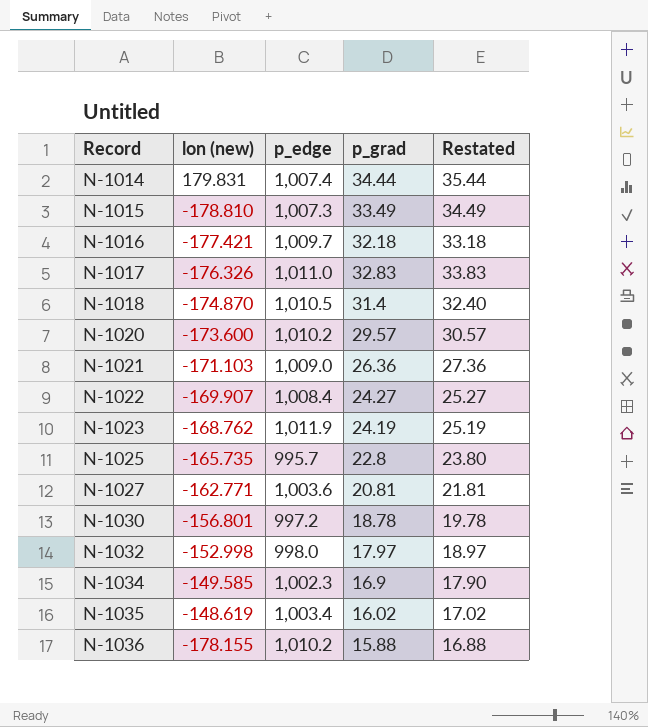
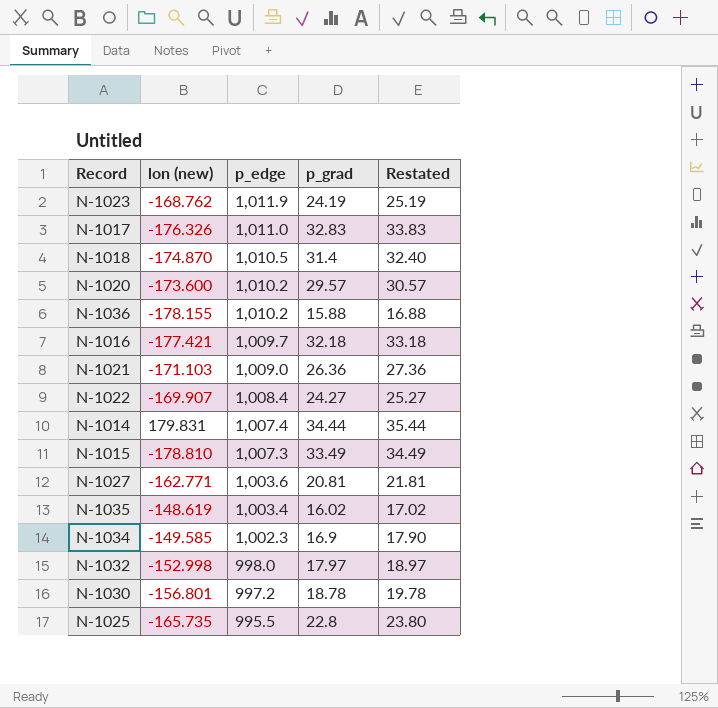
row order: Record ascending -> p_edge descending
N-1025 | p_edge: 995.7 -> 995.5

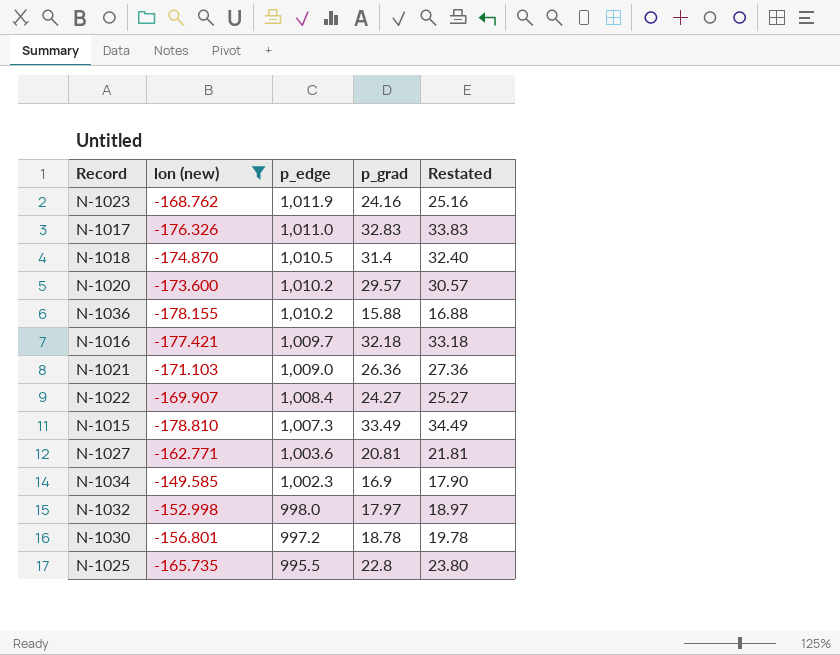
filter: none -> lon (new) <= -149.585
N-1023 | p_grad: 24.19 -> 24.16
N-1023 | Restated: 25.19 -> 25.16

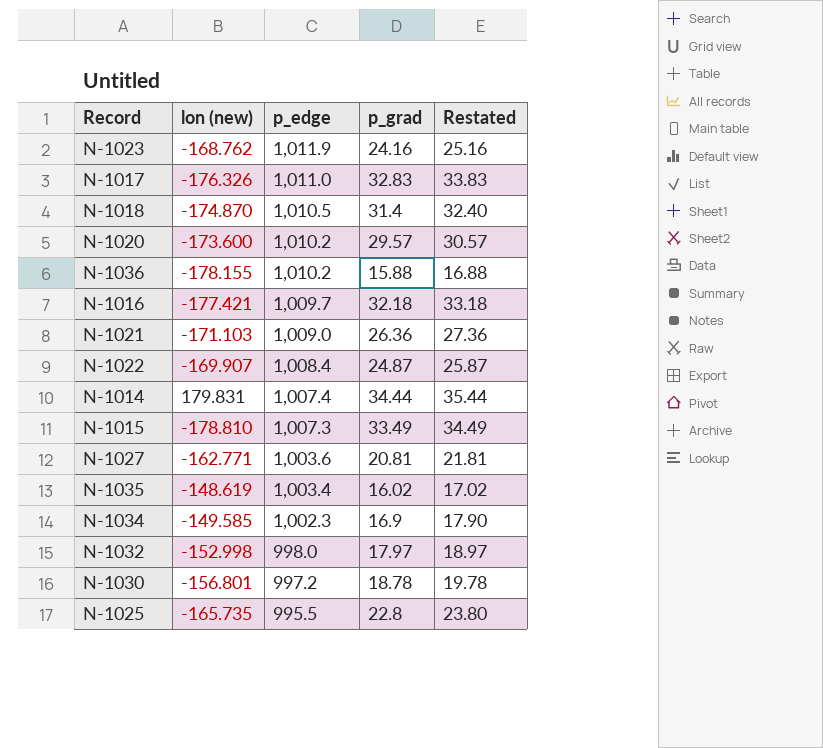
filter: lon (new) <= -149.585 -> none
N-1022 | p_grad: 24.27 -> 24.87
N-1022 | Restated: 25.27 -> 25.87

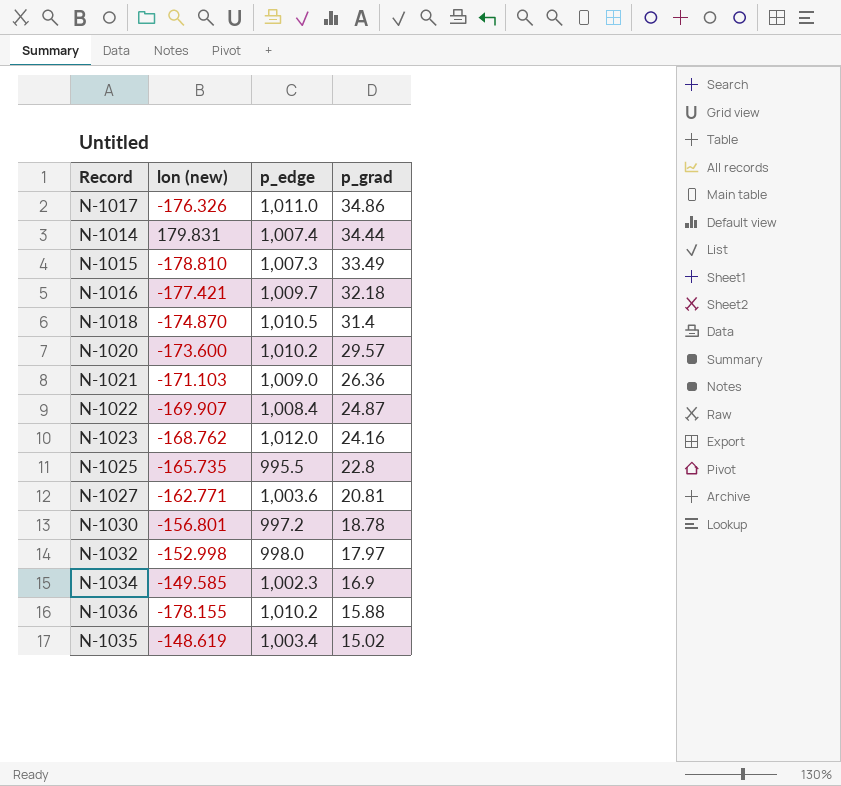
row order: p_edge descending -> p_grad descending
column Restated | formula: [p_grad] + 1 -> none
N-1017 | p_grad: 32.83 -> 34.86
N-1023 | p_edge: 1,011.9 -> 1,012.0
N-1035 | p_grad: 16.02 -> 15.02

